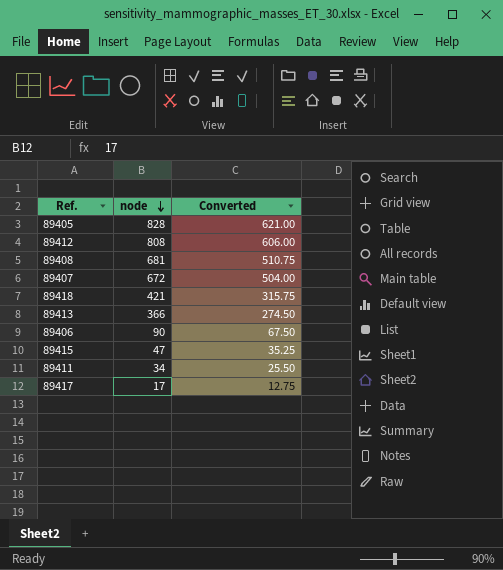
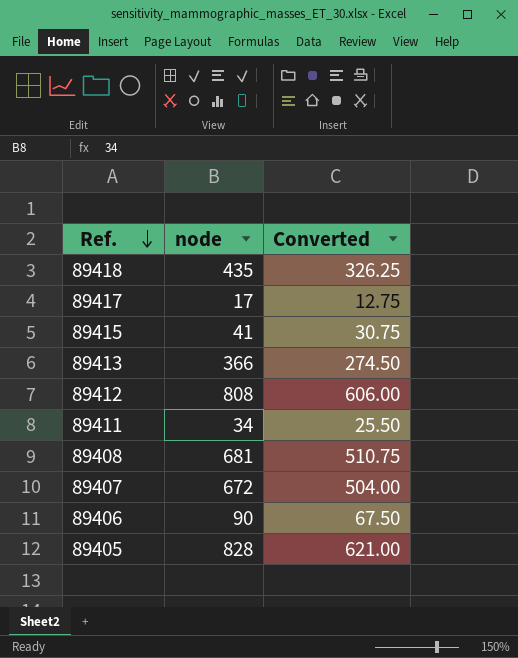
row order: node descending -> Ref. descending
89418 | node: 421 -> 435
89418 | Converted: 315.75 -> 326.25
89415 | node: 47 -> 41
89415 | Converted: 35.25 -> 30.75

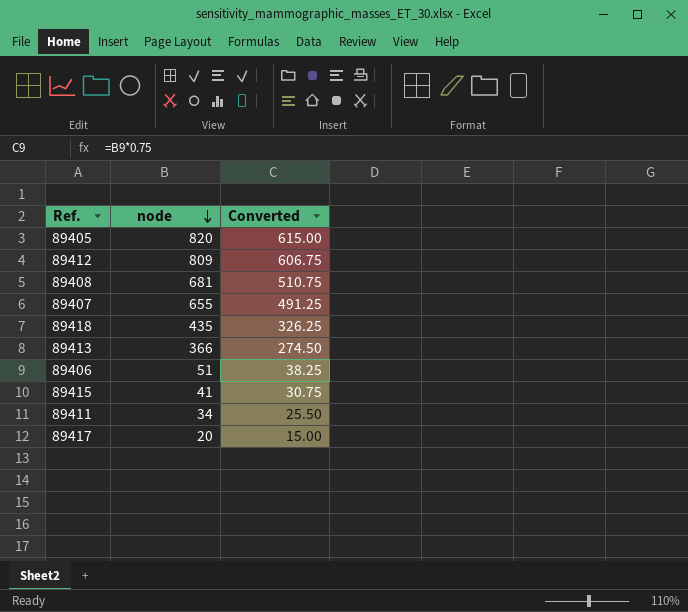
row order: Ref. descending -> node descending
89405 | node: 828 -> 820
89405 | Converted: 621.00 -> 615.00
89412 | node: 808 -> 809
89412 | Converted: 606.00 -> 606.75
89407 | node: 672 -> 655
89407 | Converted: 504.00 -> 491.25
89406 | node: 90 -> 51
89406 | Converted: 67.50 -> 38.25
89417 | node: 17 -> 20
89417 | Converted: 12.75 -> 15.00

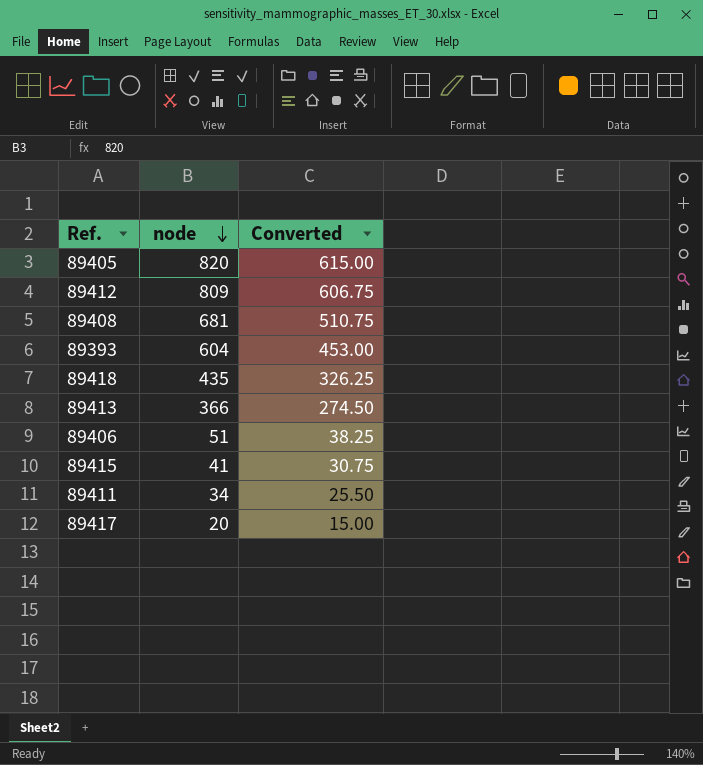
row 89407: 655 | 491.25 -> none
row 89393: none -> 604 | 453.00

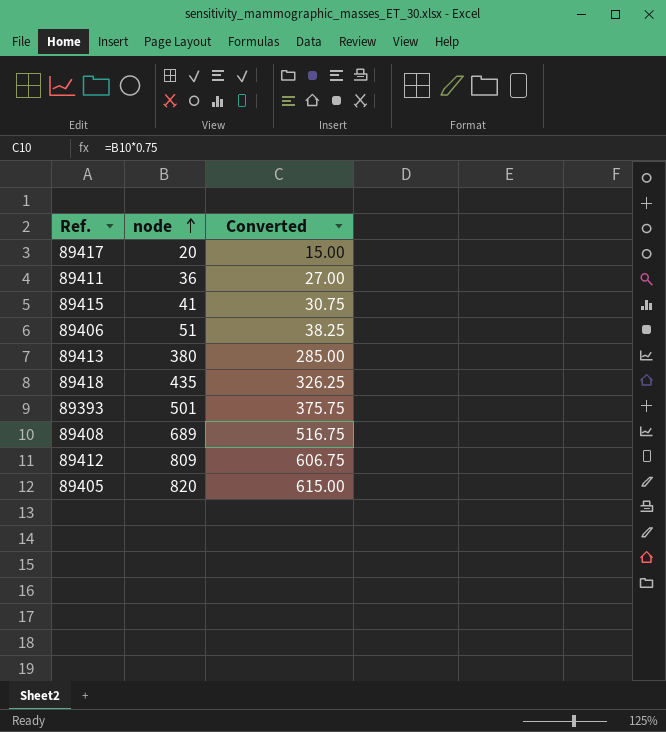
row order: node descending -> node ascending
89411 | node: 34 -> 36
89411 | Converted: 25.50 -> 27.00
89413 | node: 366 -> 380
89413 | Converted: 274.50 -> 285.00
89393 | node: 604 -> 501
89393 | Converted: 453.00 -> 375.75
89408 | node: 681 -> 689
89408 | Converted: 510.75 -> 516.75

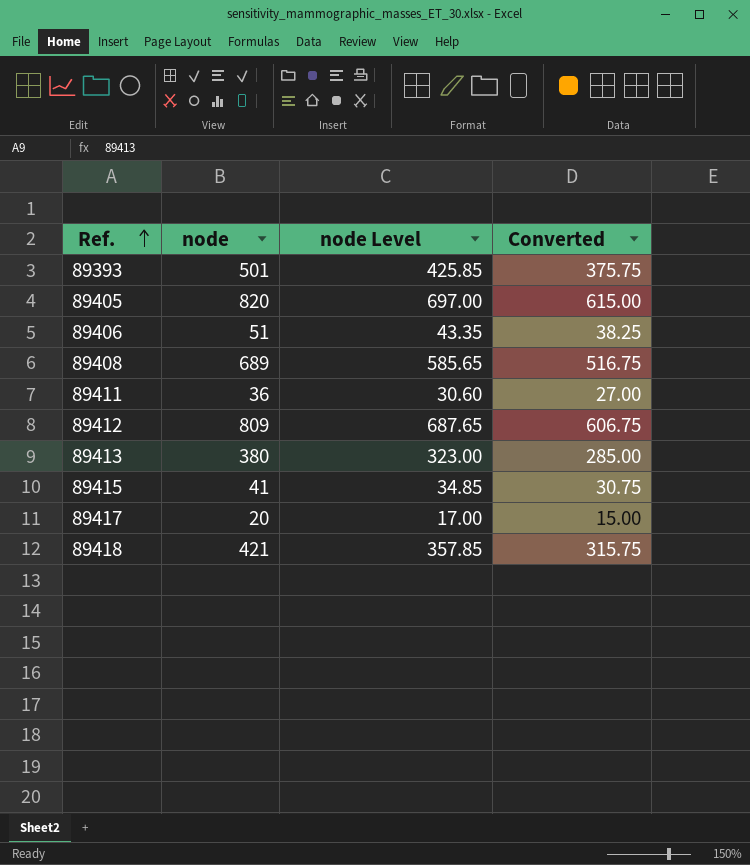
row order: node ascending -> Ref. ascending
column node Level | formula: none -> [node] * 0.85
89418 | node: 435 -> 421
89418 | Converted: 326.25 -> 315.75

